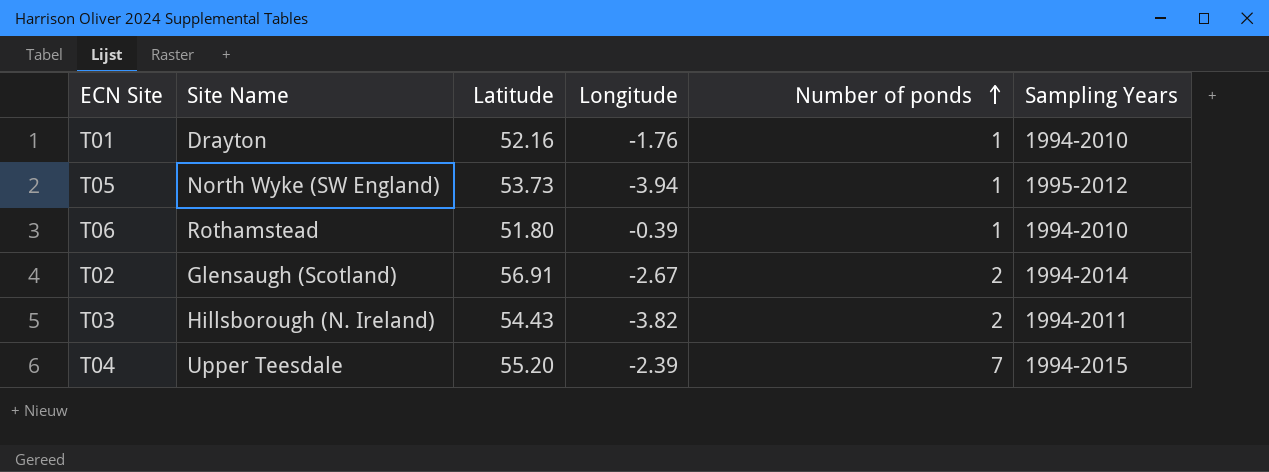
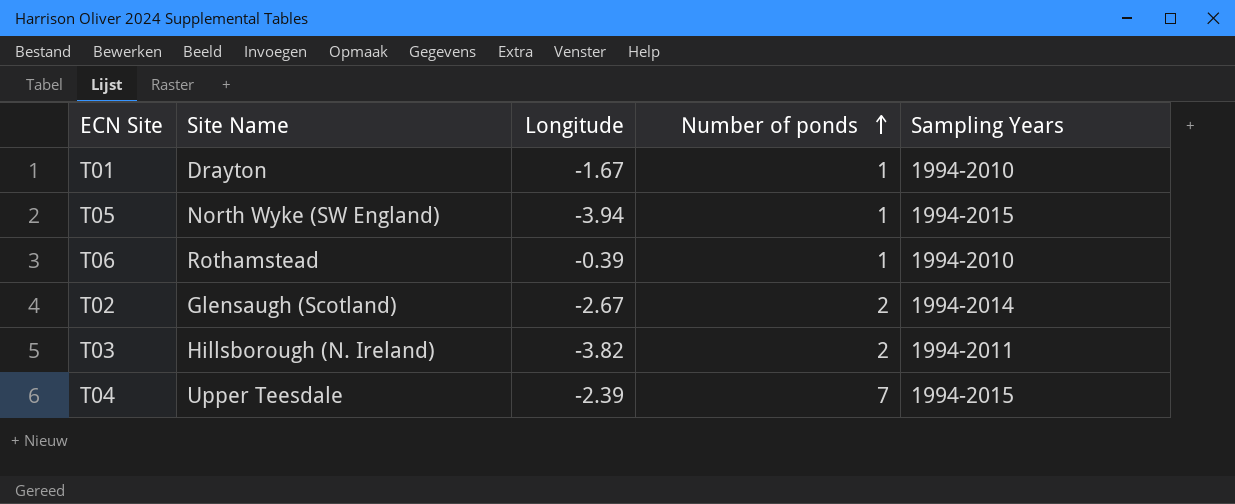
column Latitude | position: 3 -> none
T01 | Longitude: -1.76 -> -1.67
T05 | Sampling Years: 1995-2012 -> 1994-2015

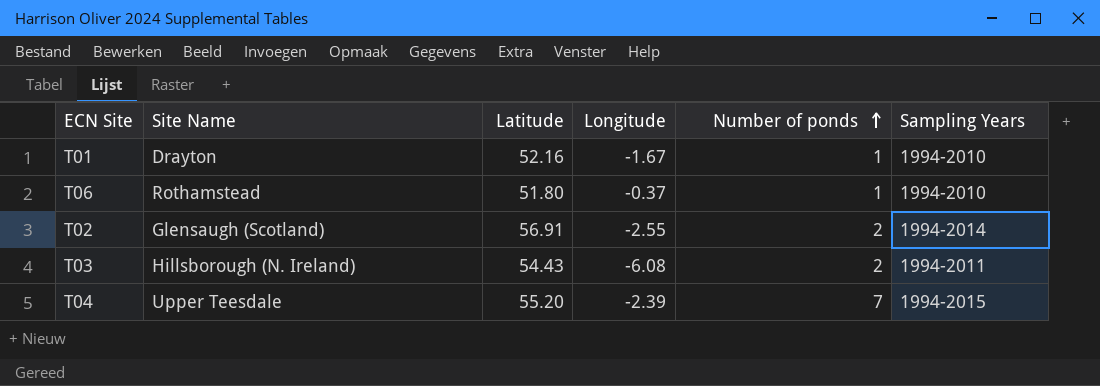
column Latitude | position: none -> 3
row T05: North Wyke (SW England) | -3.94 | 1 | 1994-2015 -> none
T06 | Longitude: -0.39 -> -0.37
T02 | Longitude: -2.67 -> -2.55
T03 | Longitude: -3.82 -> -6.08

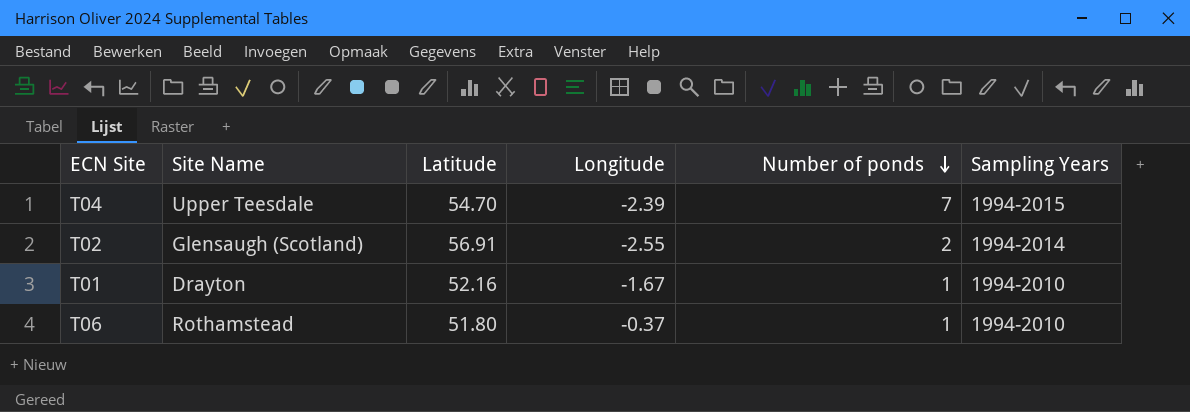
row order: Number of ponds ascending -> Number of ponds descending
row T03: Hillsborough (N. Ireland) | 54.43 | -6.08 | 2 | 1994-2011 -> none
T04 | Latitude: 55.20 -> 54.70

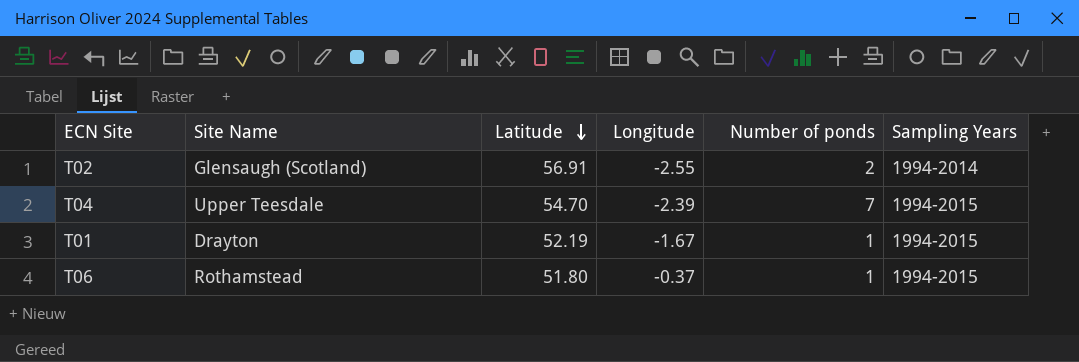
row order: Number of ponds descending -> Latitude descending
T01 | Latitude: 52.16 -> 52.19
T01 | Sampling Years: 1994-2010 -> 1994-2015
T06 | Sampling Years: 1994-2010 -> 1994-2015

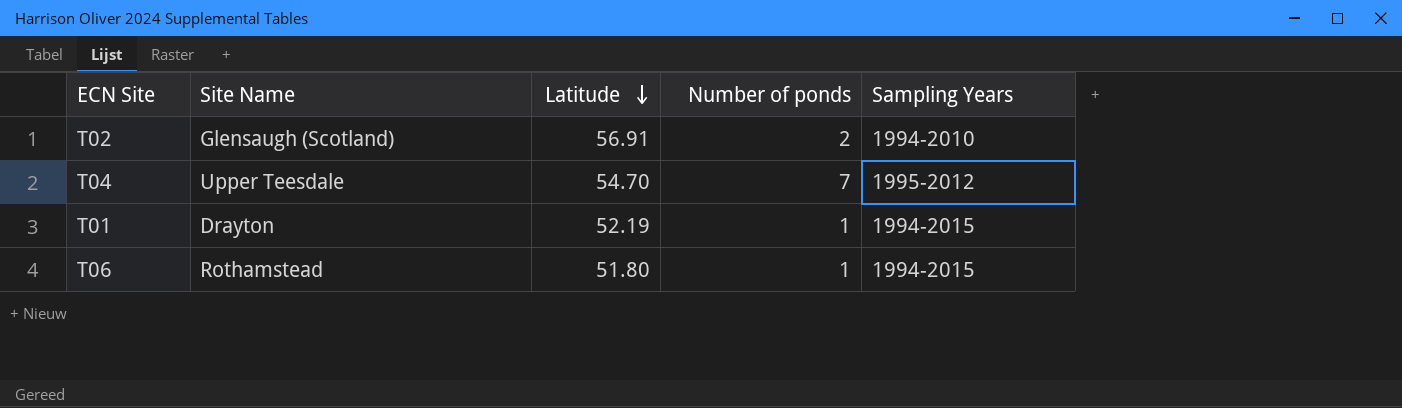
column Longitude | position: 4 -> none
T02 | Sampling Years: 1994-2014 -> 1994-2010
T04 | Sampling Years: 1994-2015 -> 1995-2012

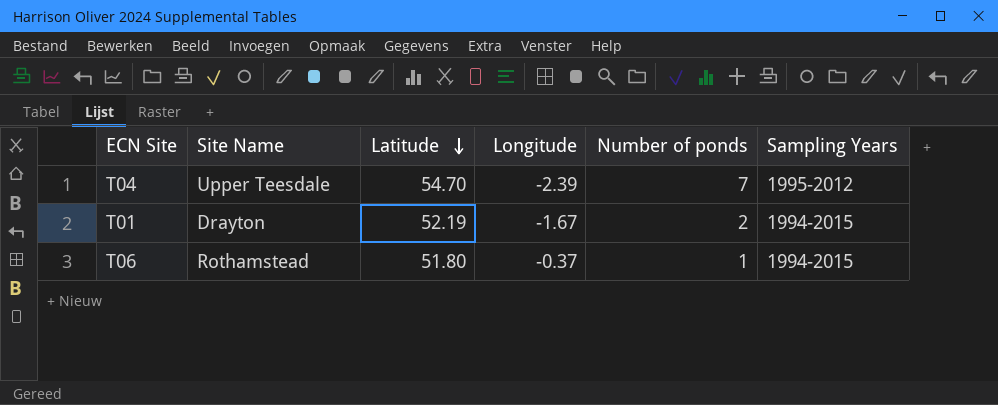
column Longitude | position: none -> 4
row T02: Glensaugh (Scotland) | 56.91 | 2 | 1994-2010 -> none
T01 | Number of ponds: 1 -> 2

